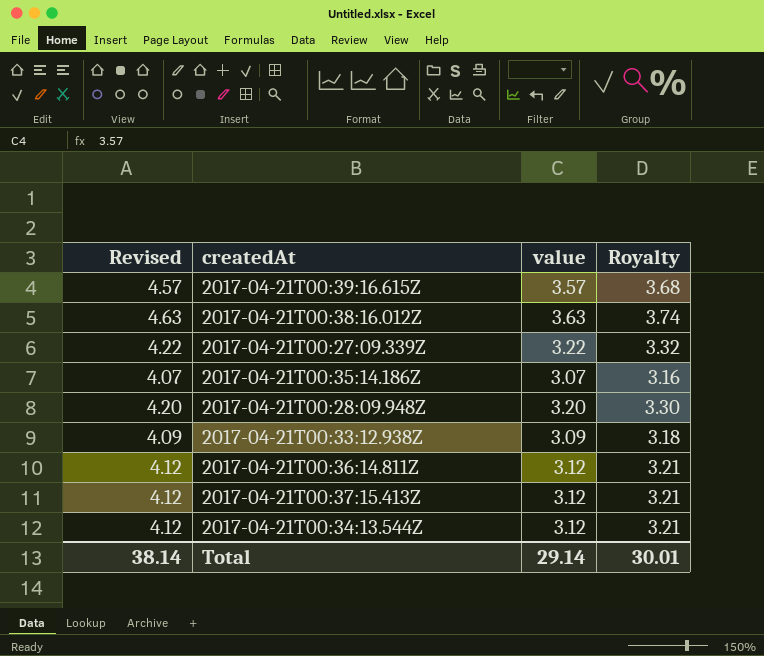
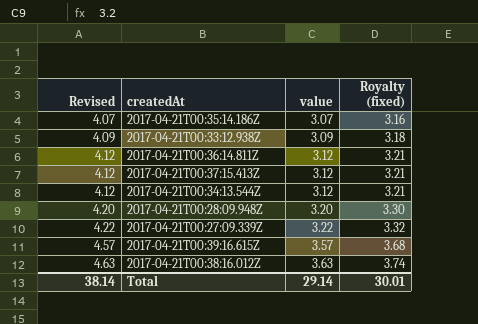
row order: none -> Revised ascending
column name: Royalty -> Royalty (fixed)

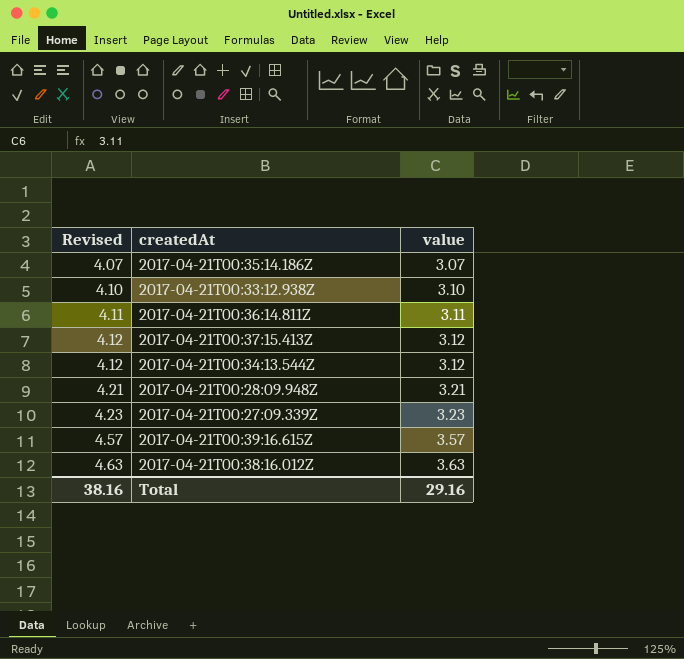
column Royalty (fixed) | formula: [value] * 1.03 -> none
2017-04-21T00:33:12.938Z | Revised: 4.09 -> 4.10
2017-04-21T00:33:12.938Z | value: 3.09 -> 3.10
2017-04-21T00:36:14.811Z | Revised: 4.12 -> 4.11
2017-04-21T00:36:14.811Z | value: 3.12 -> 3.11
2017-04-21T00:28:09.948Z | Revised: 4.20 -> 4.21
2017-04-21T00:28:09.948Z | value: 3.20 -> 3.21
2017-04-21T00:27:09.339Z | Revised: 4.22 -> 4.23
2017-04-21T00:27:09.339Z | value: 3.22 -> 3.23
Total | Revised: 38.14 -> 38.16
Total | value: 29.14 -> 29.16

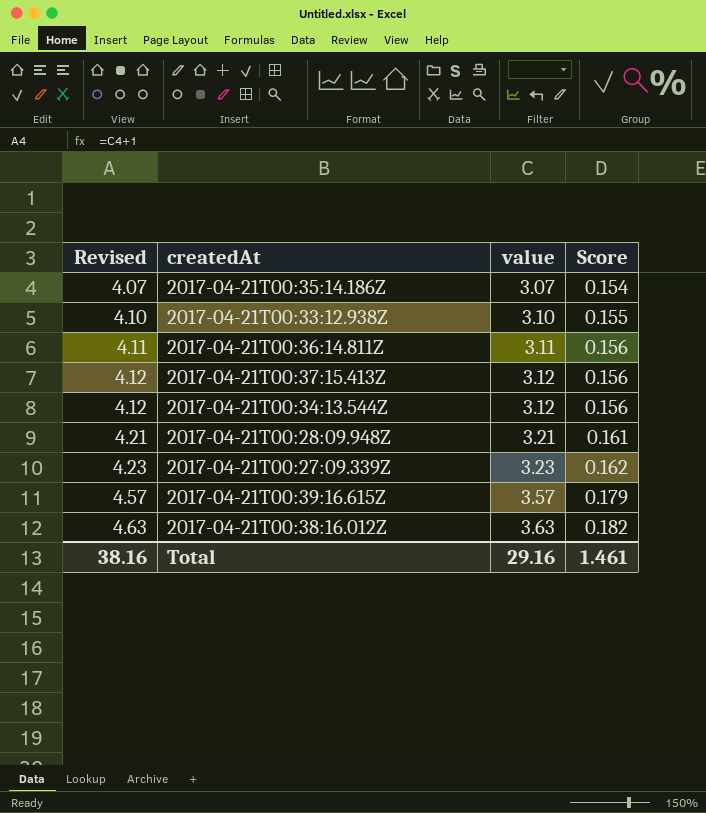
column Score | formula: none -> [value] * 0.05

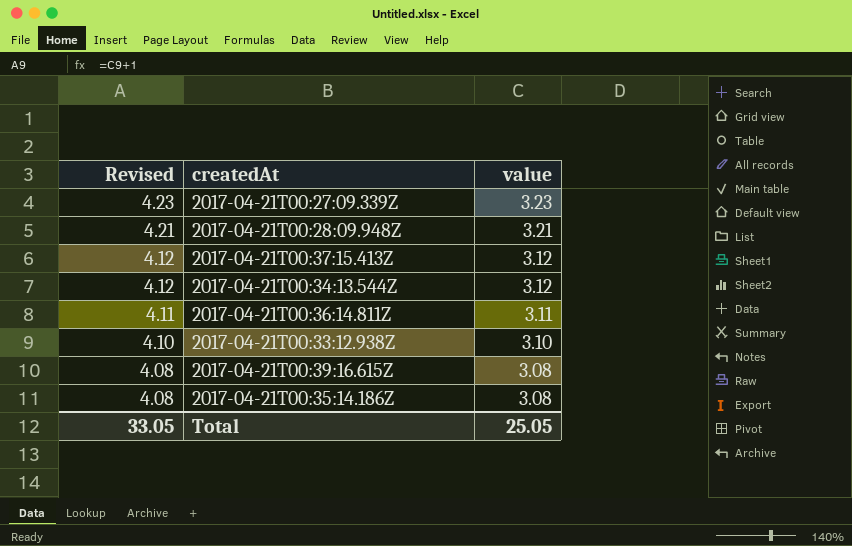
row order: Revised ascending -> Revised descending
column Score | formula: [value] * 0.05 -> none
row 2017-04-21T00:38:16.012Z: 4.63 | 3.63 | 0.182 -> none
2017-04-21T00:39:16.615Z | Revised: 4.57 -> 4.08
2017-04-21T00:39:16.615Z | value: 3.57 -> 3.08
2017-04-21T00:35:14.186Z | Revised: 4.07 -> 4.08
2017-04-21T00:35:14.186Z | value: 3.07 -> 3.08
Total | Revised: 38.16 -> 33.05
Total | value: 29.16 -> 25.05

